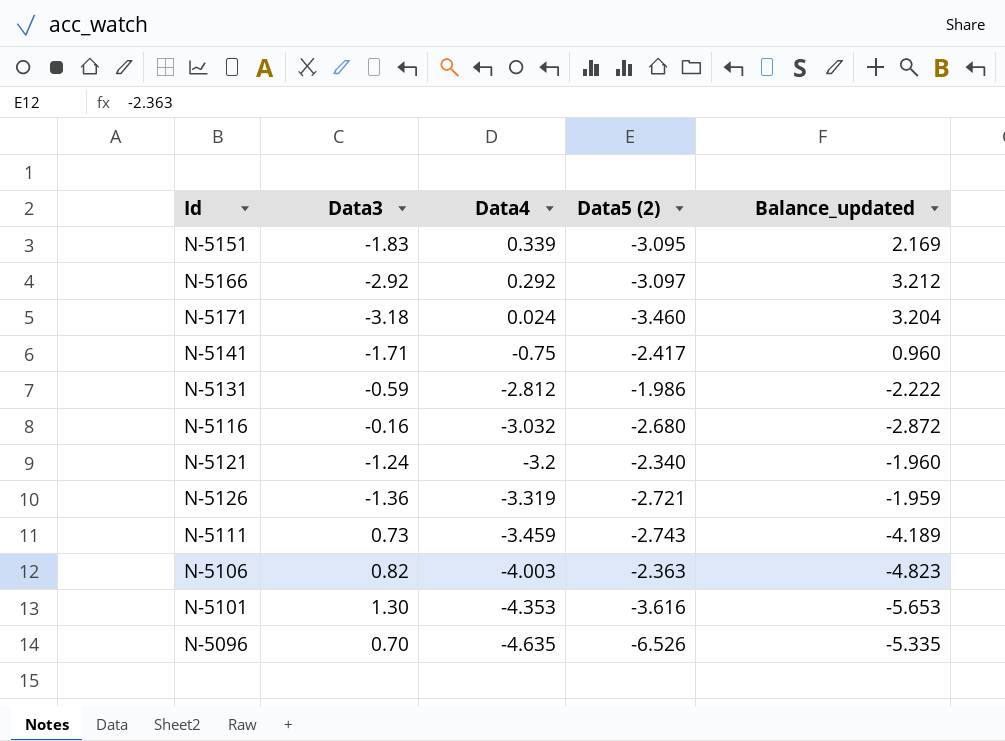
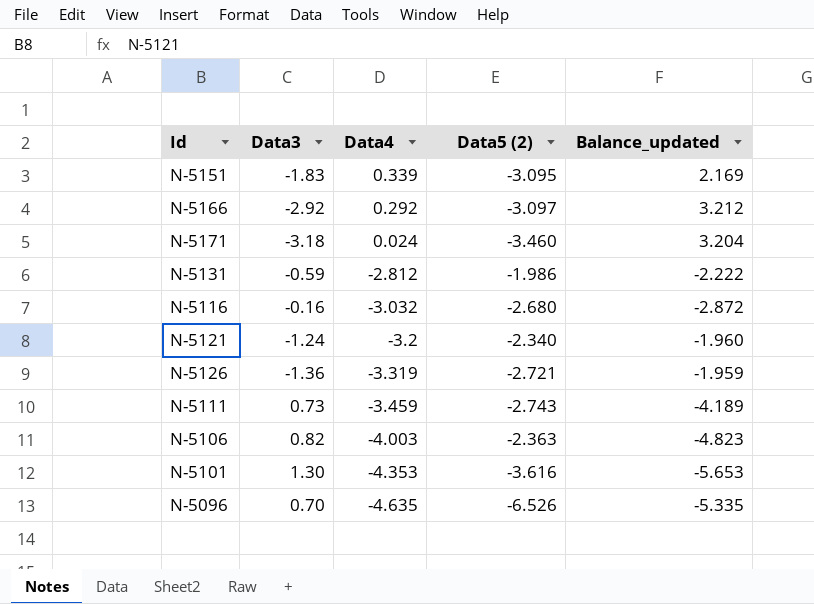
row N-5141: -1.71 | -0.75 | -2.417 | 0.960 -> none

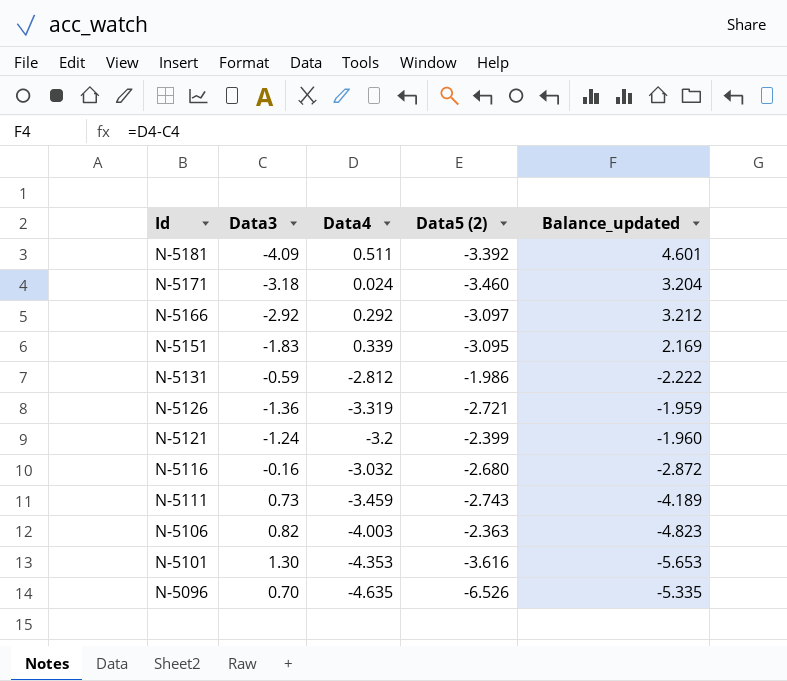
row order: Data4 descending -> Id descending
row N-5181: none -> -4.09 | 0.511 | -3.392 | 4.601
N-5121 | Data5 (2): -2.340 -> -2.399

